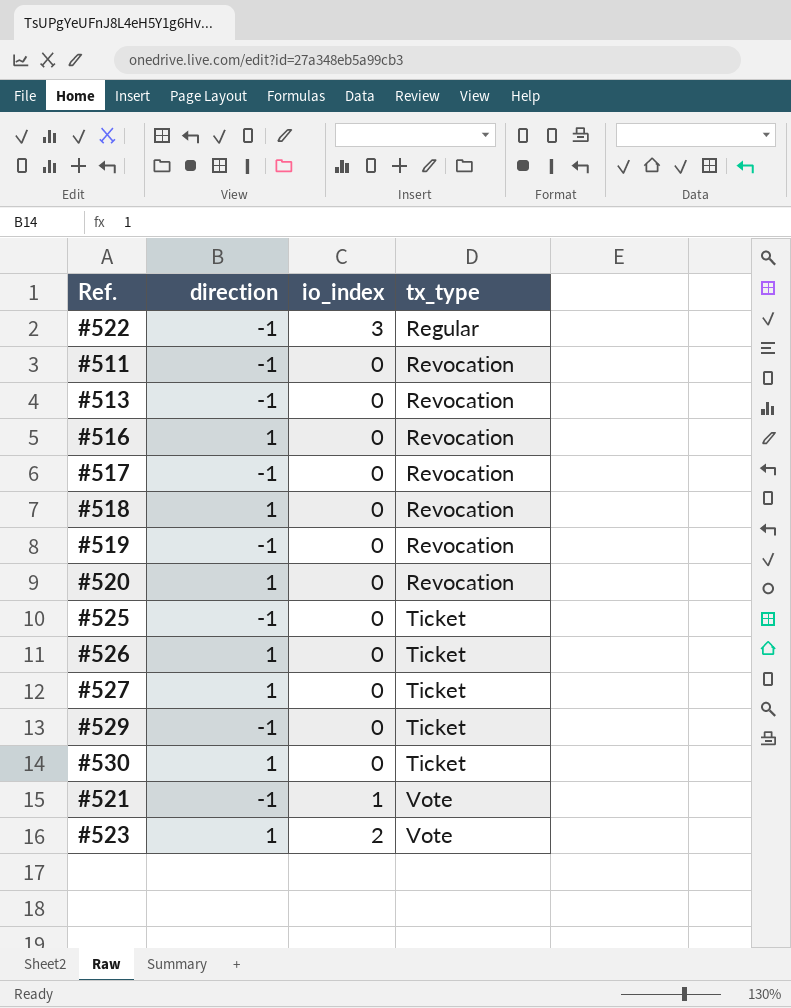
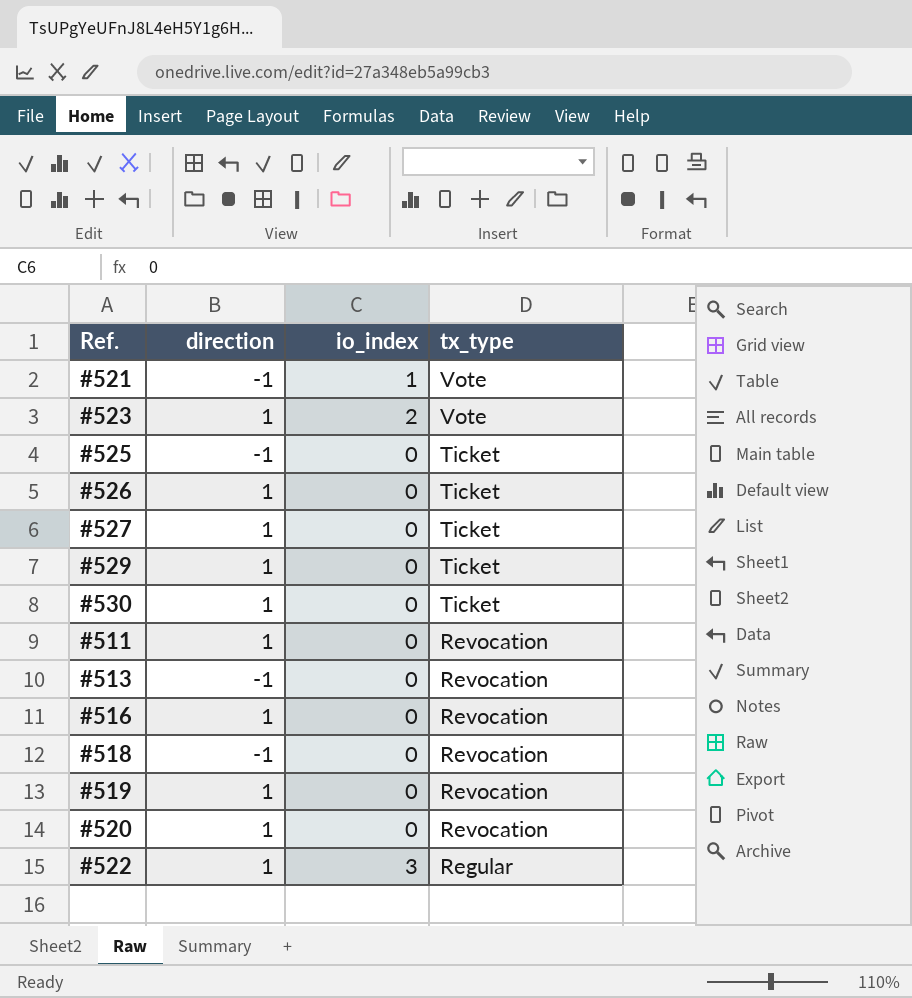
row order: tx_type ascending -> tx_type descending
row #517: -1 | 0 | Revocation -> none
#529 | direction: -1 -> 1
#511 | direction: -1 -> 1
#518 | direction: 1 -> -1
#519 | direction: -1 -> 1
#522 | direction: -1 -> 1

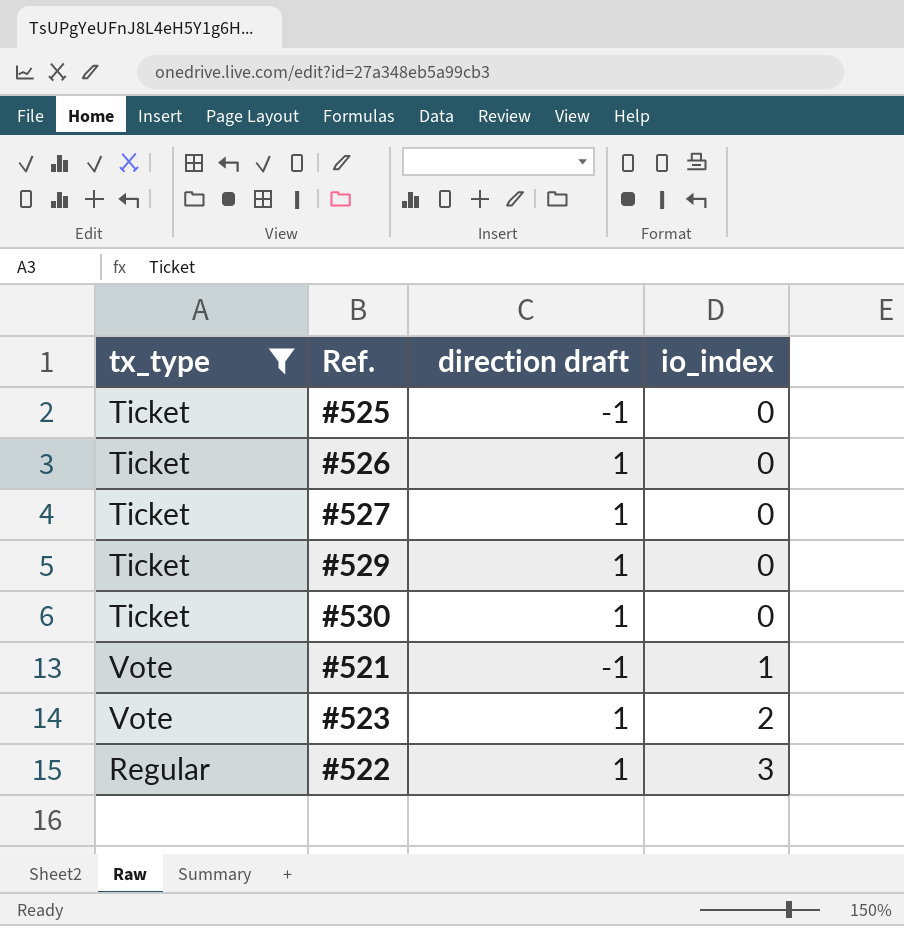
filter: none -> tx_type != Revocation
row order: tx_type descending -> io_index ascending
column tx_type | position: 4 -> 1
column name: direction -> direction draft

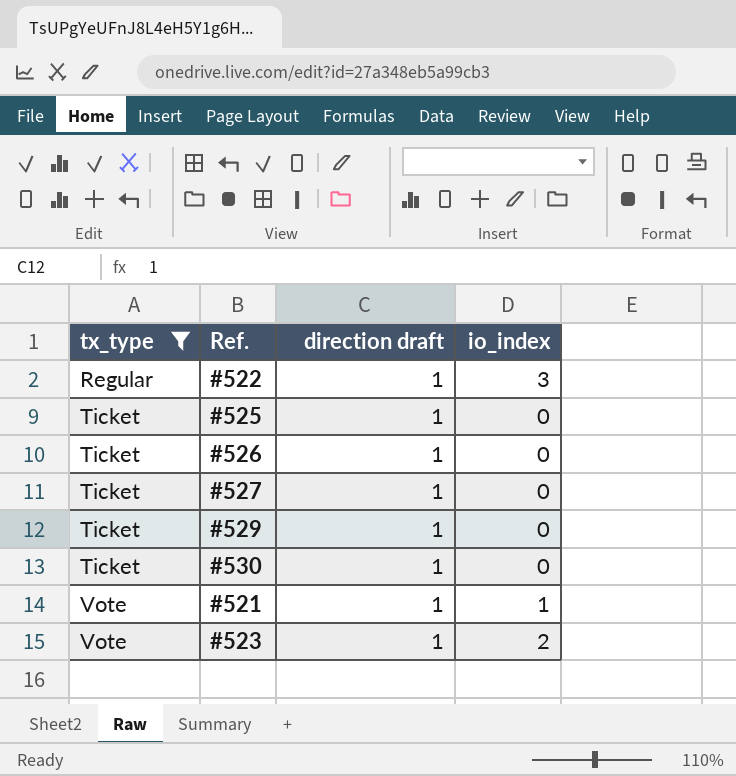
row order: io_index ascending -> tx_type ascending
#525 | direction draft: -1 -> 1
#521 | direction draft: -1 -> 1

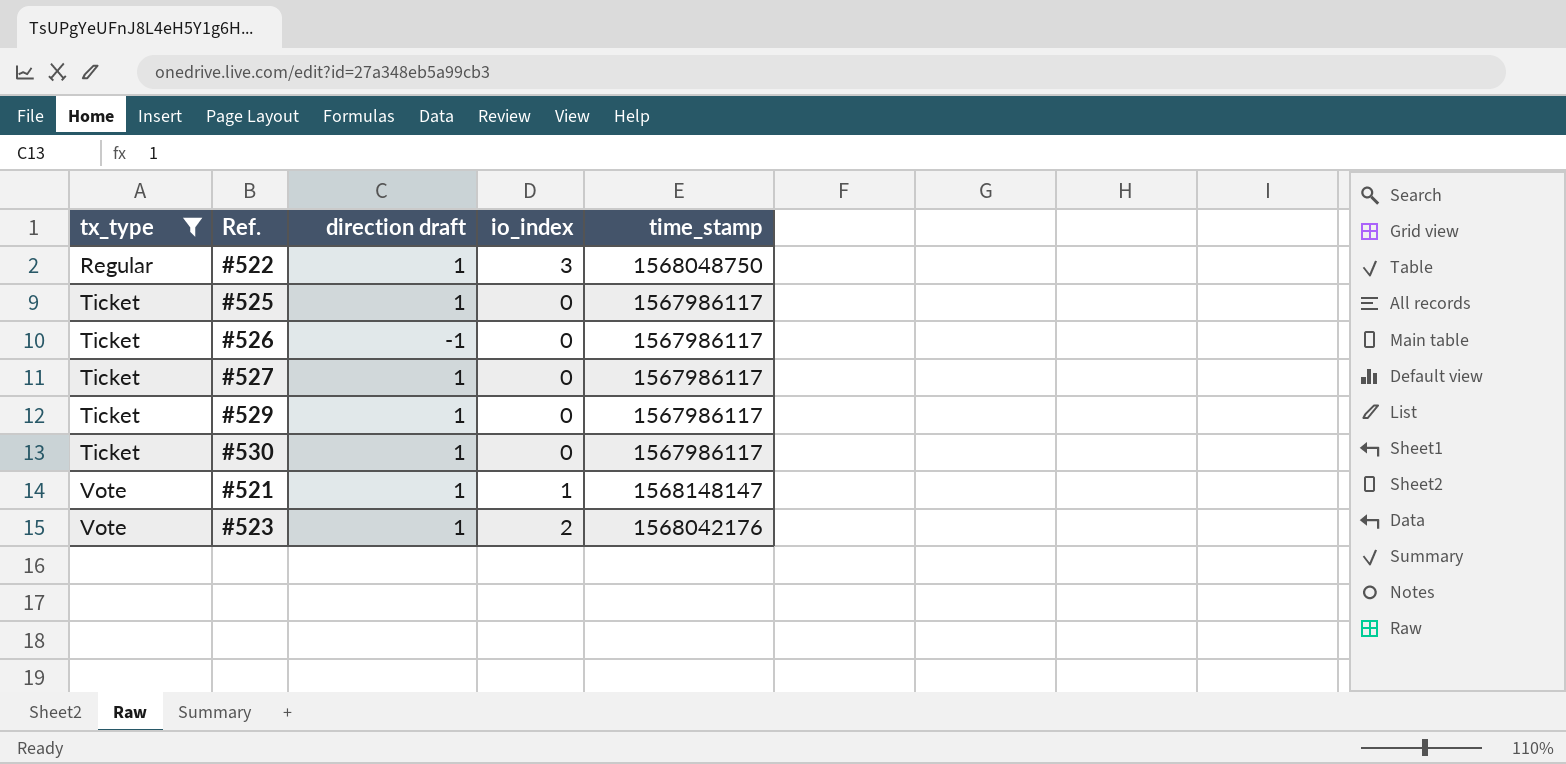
column time_stamp | position: none -> 5
#526 | direction draft: 1 -> -1

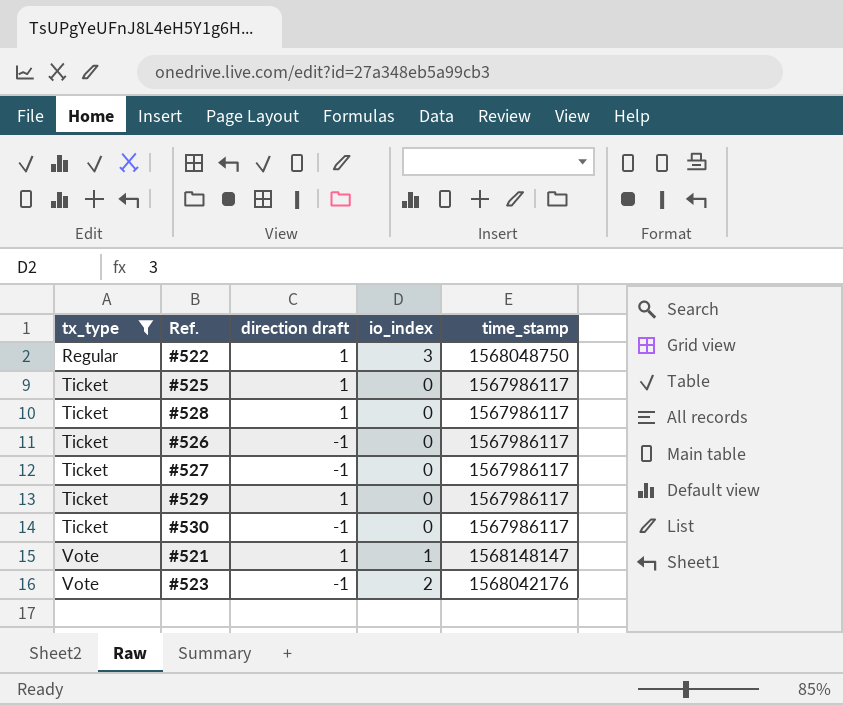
row #528: none -> Ticket | 1 | 0 | 1567986117
#527 | direction draft: 1 -> -1
#530 | direction draft: 1 -> -1
#523 | direction draft: 1 -> -1

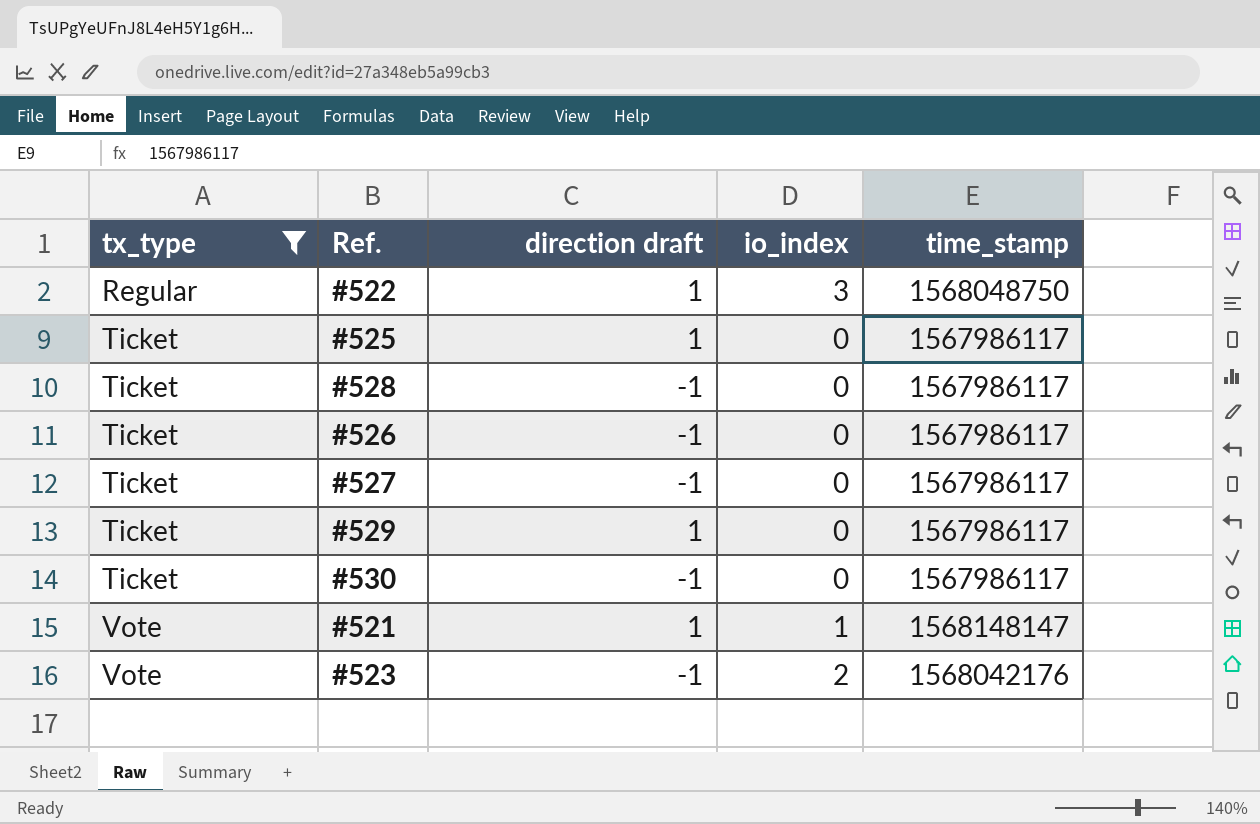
#528 | direction draft: 1 -> -1

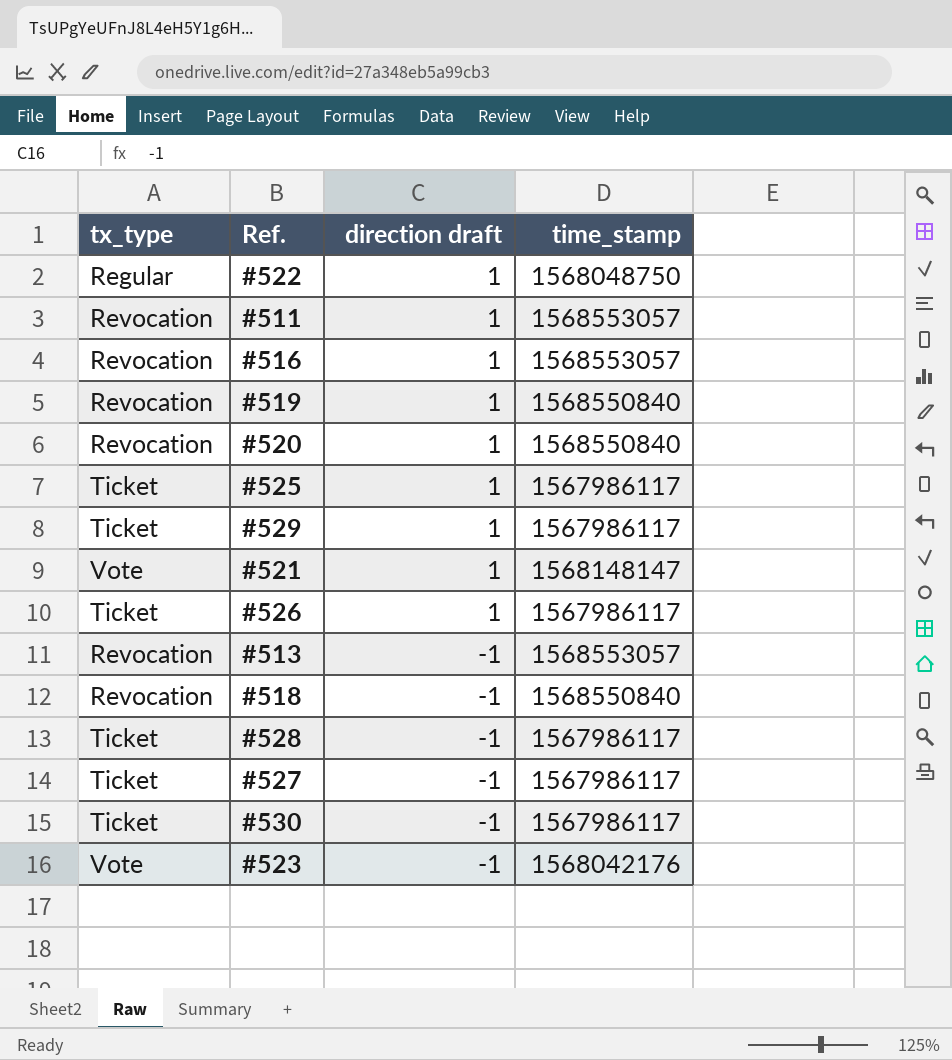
filter: tx_type != Revocation -> none
row order: tx_type ascending -> direction draft descending
column io_index | position: 4 -> none
#526 | direction draft: -1 -> 1

